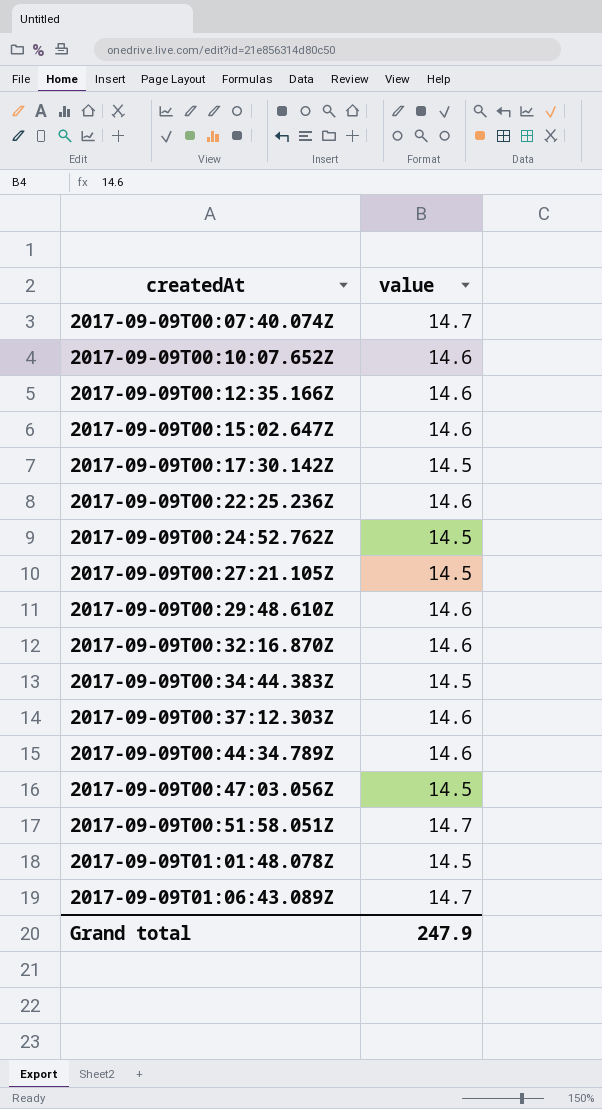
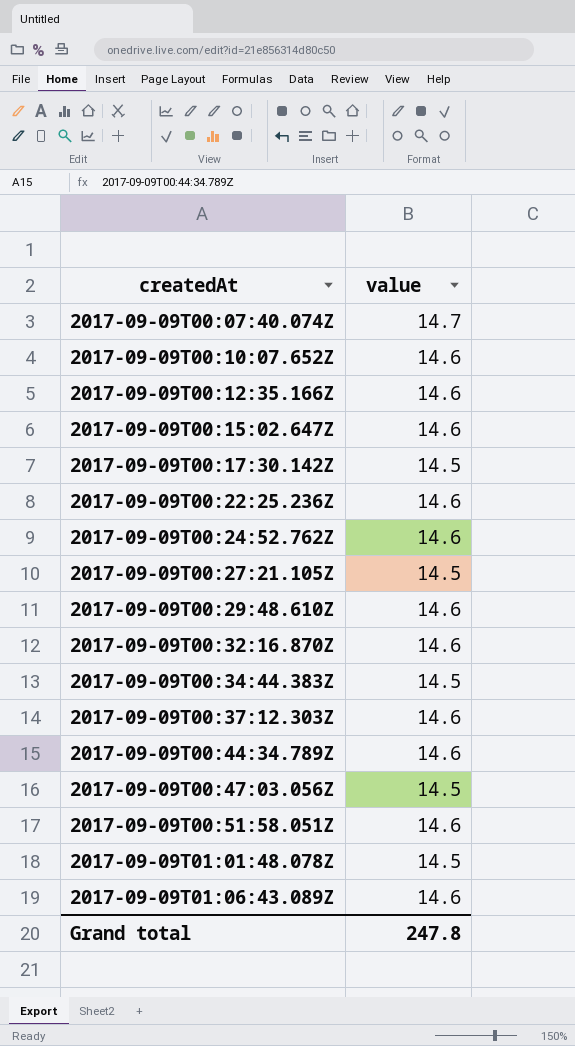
2017-09-09T00:24:52.762Z | value: 14.5 -> 14.6
2017-09-09T00:51:58.051Z | value: 14.7 -> 14.6
2017-09-09T01:06:43.089Z | value: 14.7 -> 14.6
Grand total | value: 247.9 -> 247.8

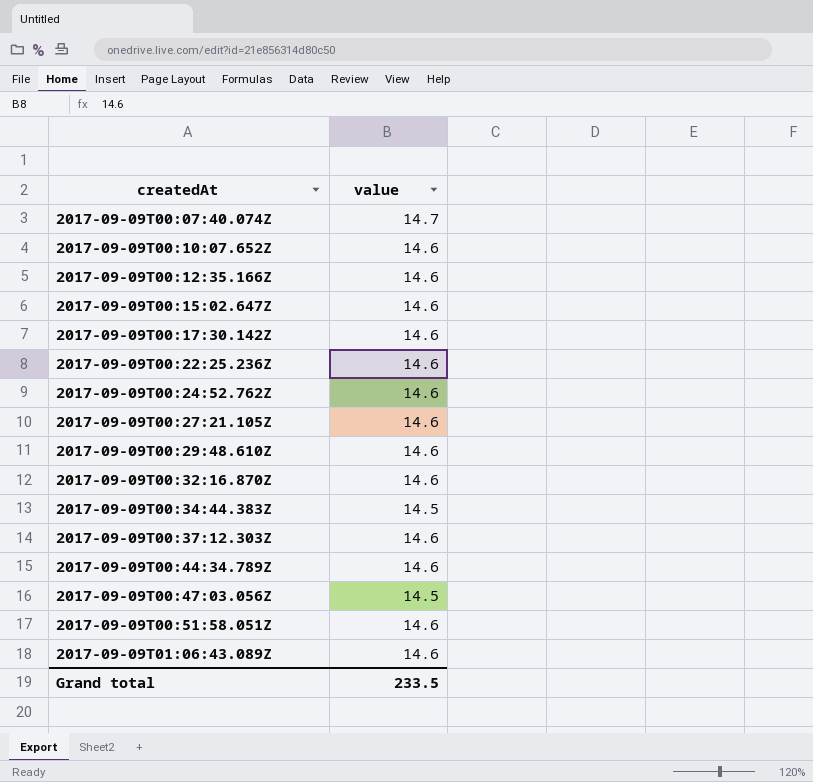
row 2017-09-09T01:01:48.078Z: 14.5 -> none
2017-09-09T00:17:30.142Z | value: 14.5 -> 14.6
2017-09-09T00:27:21.105Z | value: 14.5 -> 14.6
Grand total | value: 247.8 -> 233.5

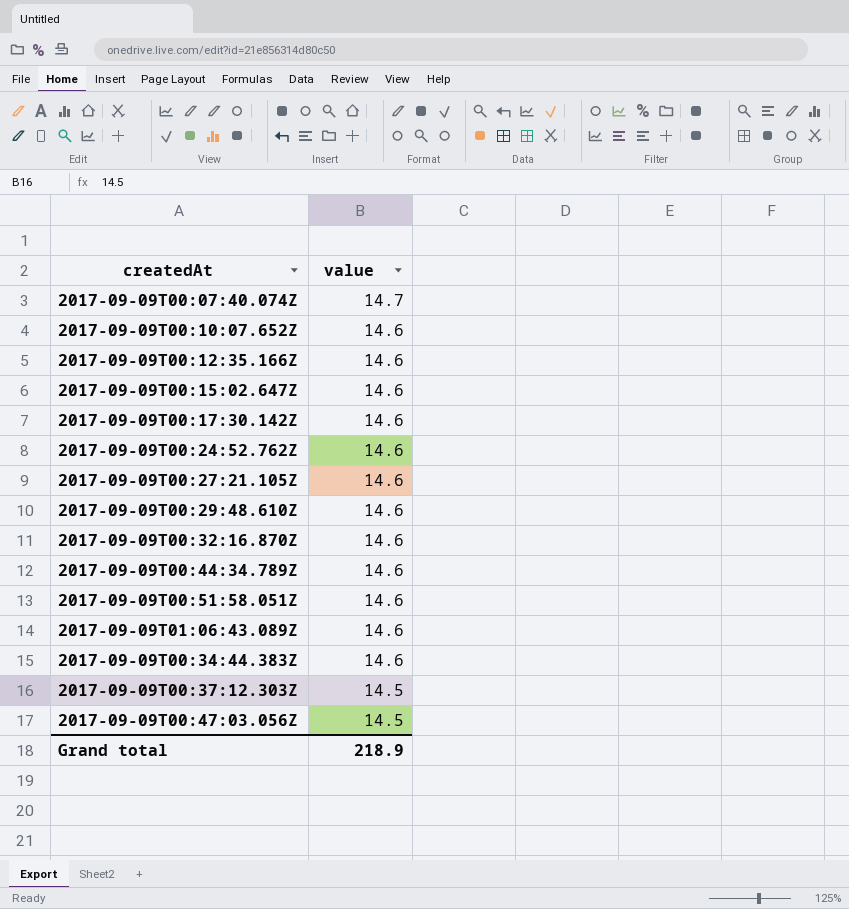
row order: createdAt ascending -> value descending
row 2017-09-09T00:22:25.236Z: 14.6 -> none
2017-09-09T00:34:44.383Z | value: 14.5 -> 14.6
2017-09-09T00:37:12.303Z | value: 14.6 -> 14.5
Grand total | value: 233.5 -> 218.9

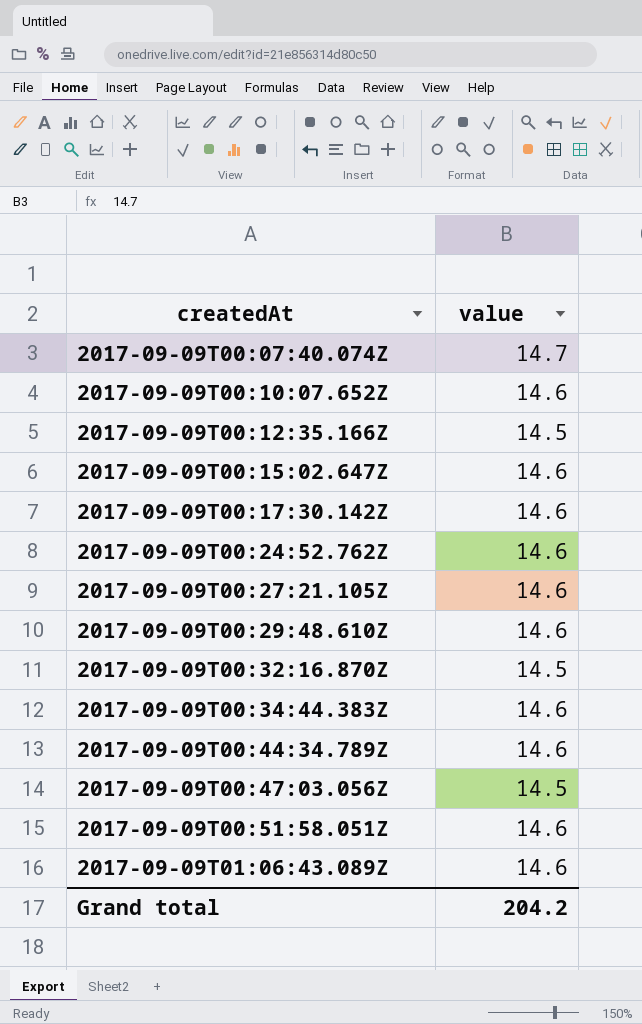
row order: value descending -> createdAt ascending
row 2017-09-09T00:37:12.303Z: 14.5 -> none
2017-09-09T00:12:35.166Z | value: 14.6 -> 14.5
2017-09-09T00:32:16.870Z | value: 14.6 -> 14.5
Grand total | value: 218.9 -> 204.2

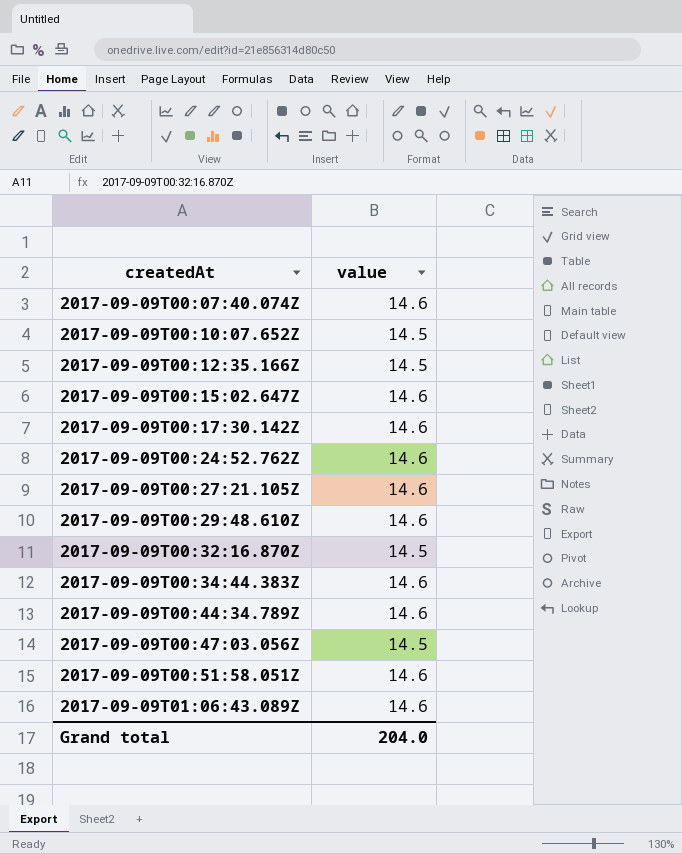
2017-09-09T00:07:40.074Z | value: 14.7 -> 14.6
2017-09-09T00:10:07.652Z | value: 14.6 -> 14.5
Grand total | value: 204.2 -> 204.0

